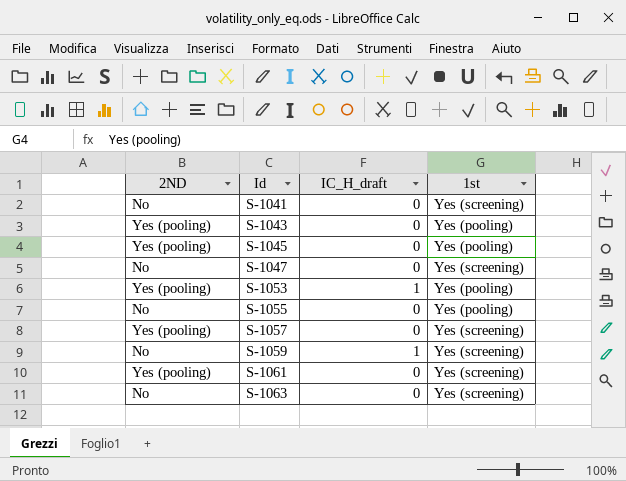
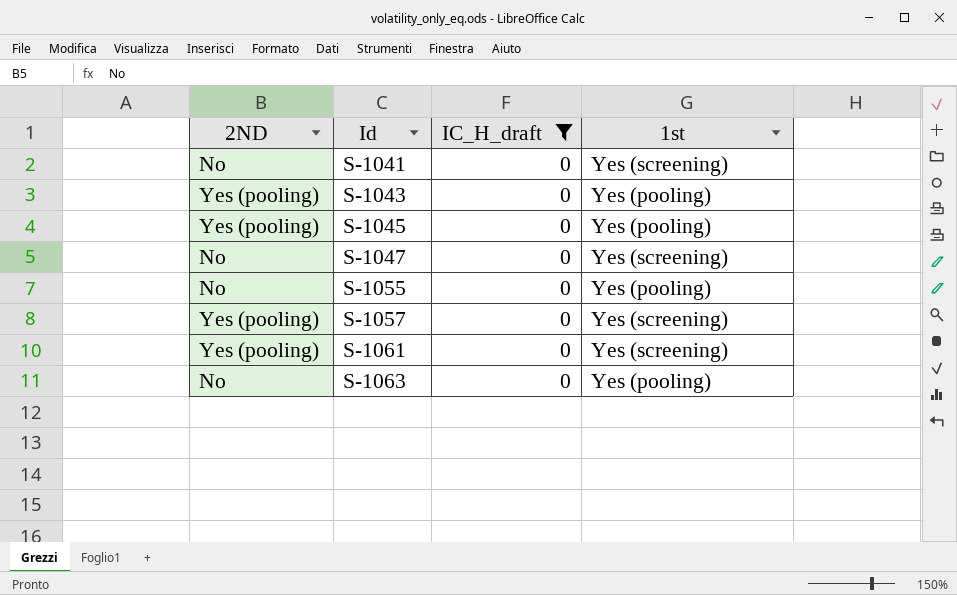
filter: none -> IC_H_draft = 0
S-1063 | 1st: Yes (screening) -> Yes (pooling)

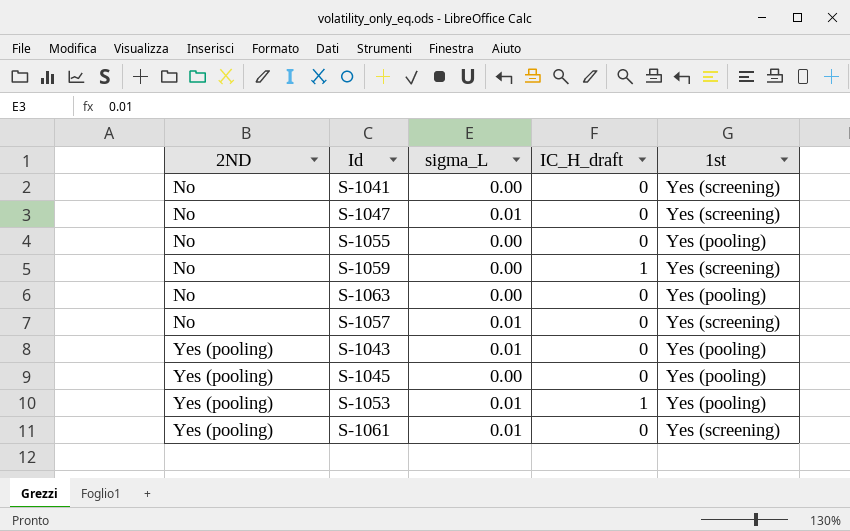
filter: IC_H_draft = 0 -> none
row order: Id ascending -> 2ND ascending
column sigma_L | position: none -> 3
S-1057 | 2ND: Yes (pooling) -> No

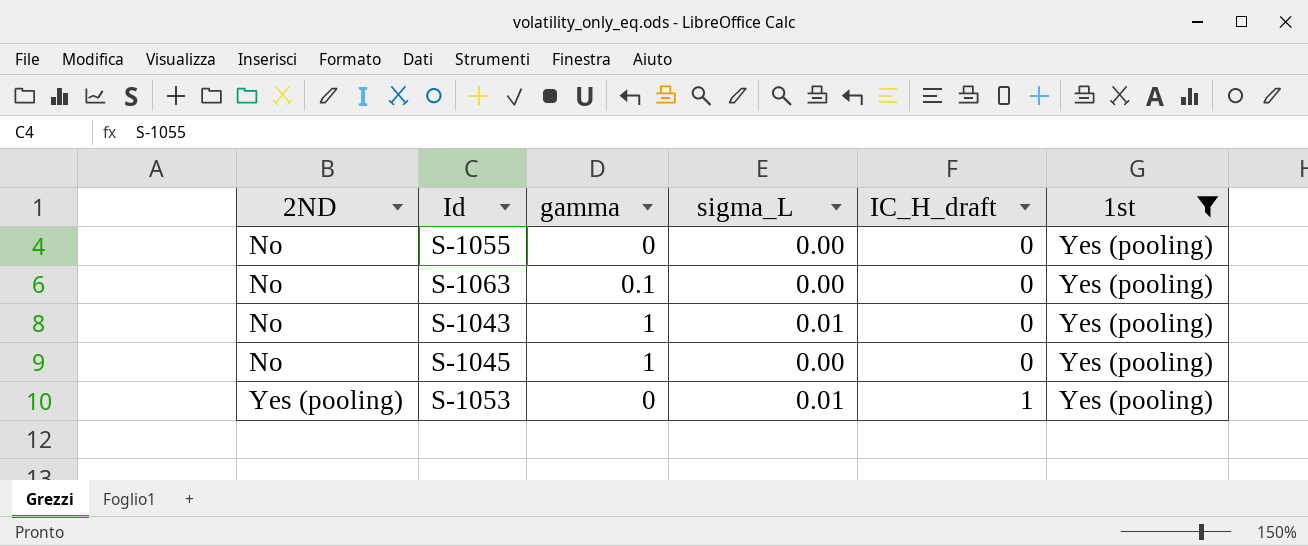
filter: none -> 1st = Yes (pooling)
column gamma | position: none -> 3
S-1043 | 2ND: Yes (pooling) -> No
S-1045 | 2ND: Yes (pooling) -> No

